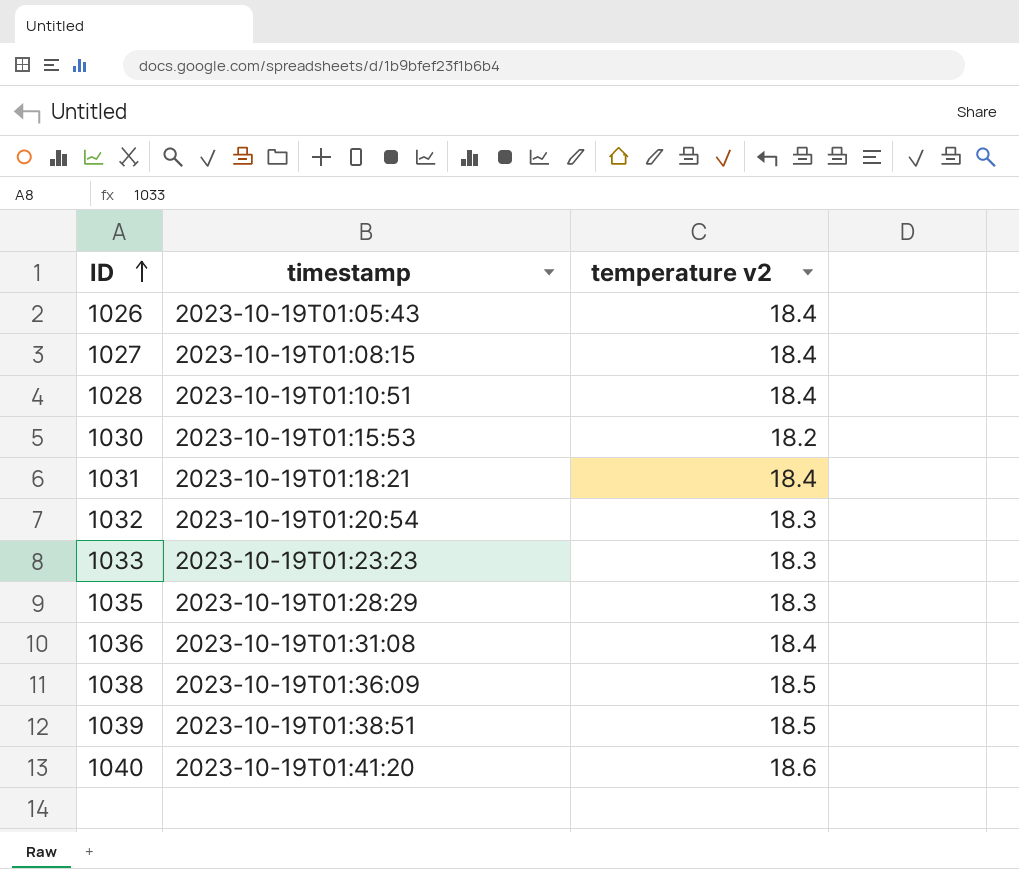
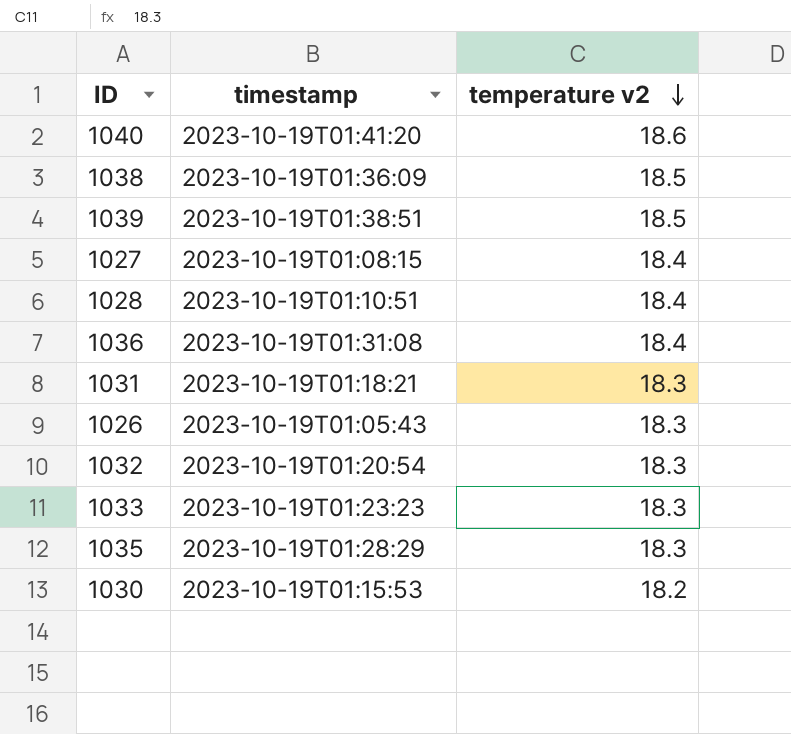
row order: ID ascending -> temperature v2 descending
1031 | temperature v2: 18.4 -> 18.3
1026 | temperature v2: 18.4 -> 18.3

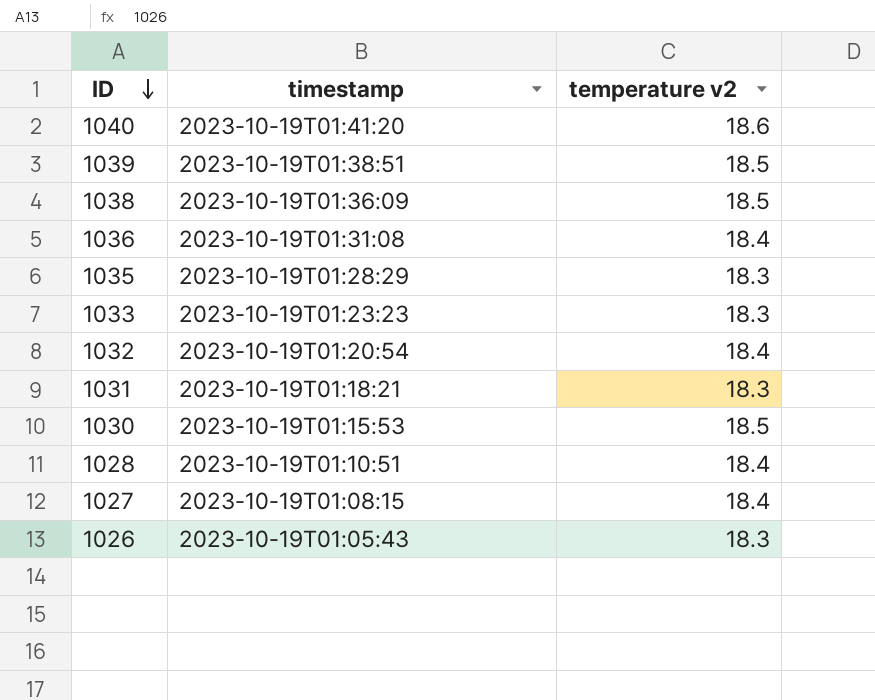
row order: temperature v2 descending -> ID descending
1032 | temperature v2: 18.3 -> 18.4
1030 | temperature v2: 18.2 -> 18.5

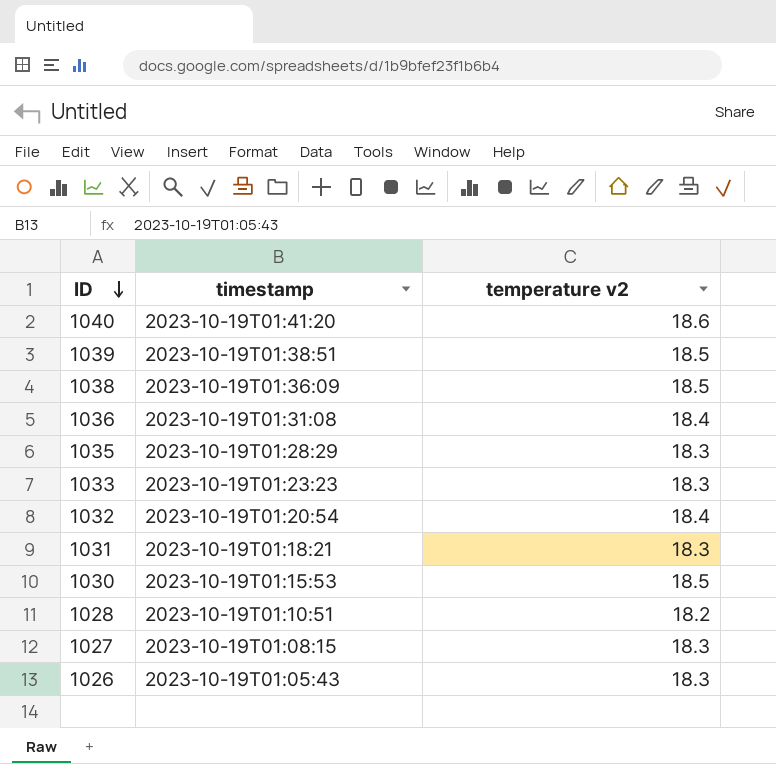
1028 | temperature v2: 18.4 -> 18.2
1027 | temperature v2: 18.4 -> 18.3

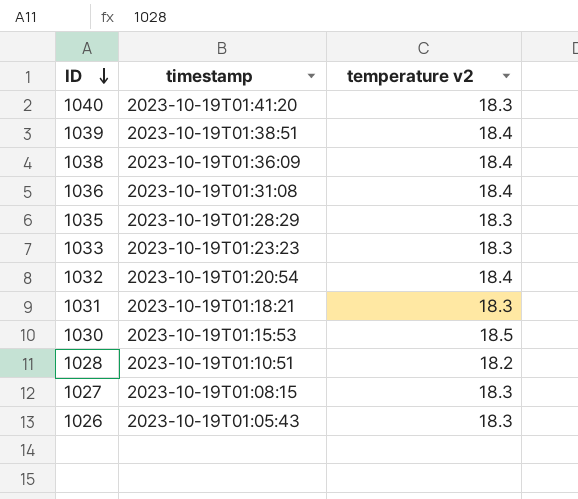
1040 | temperature v2: 18.6 -> 18.3
1039 | temperature v2: 18.5 -> 18.4
1038 | temperature v2: 18.5 -> 18.4

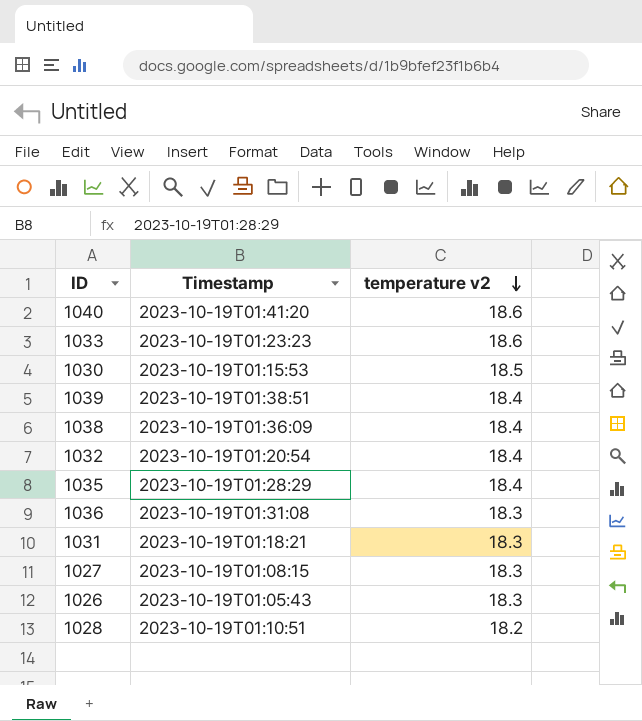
row order: ID descending -> temperature v2 descending
column name: timestamp -> Timestamp
1040 | temperature v2: 18.3 -> 18.6
1033 | temperature v2: 18.3 -> 18.6
1035 | temperature v2: 18.3 -> 18.4
1036 | temperature v2: 18.4 -> 18.3

